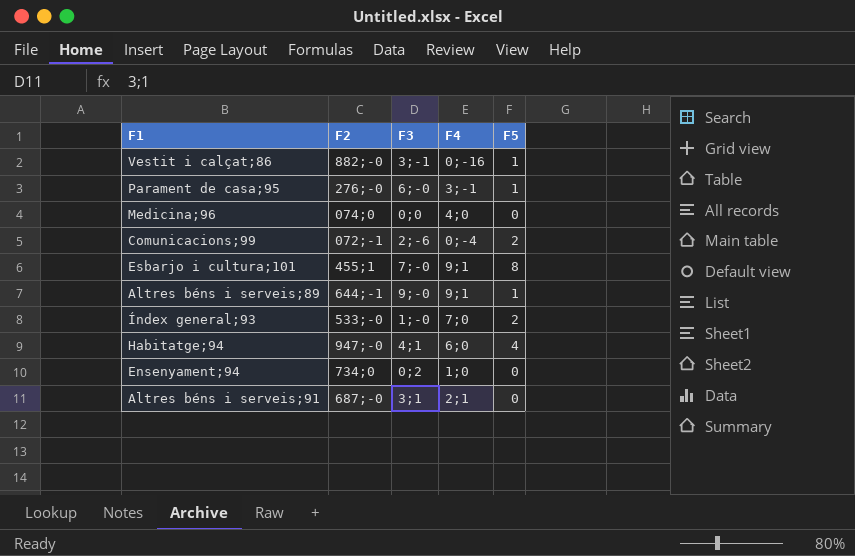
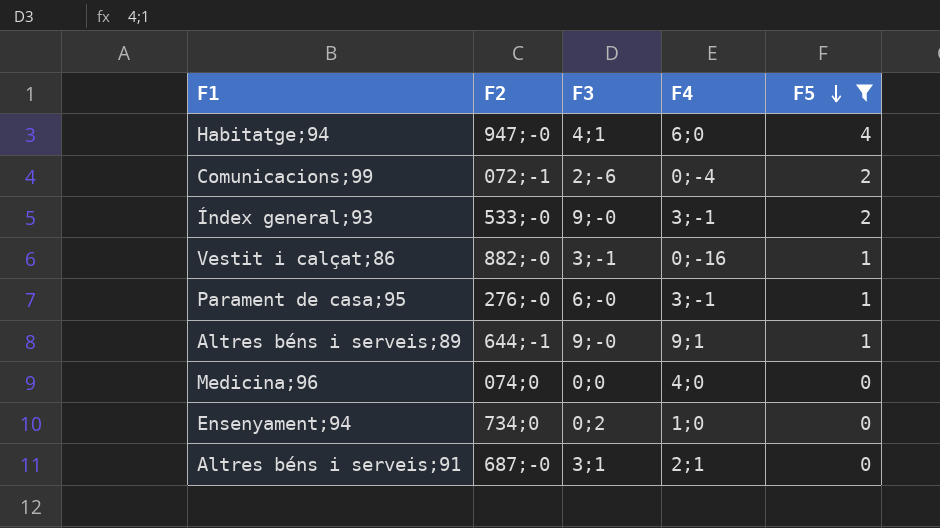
filter: none -> F5 != 8
row order: none -> F5 descending
Índex general;93 | F3: 1;-0 -> 9;-0
Índex general;93 | F4: 7;0 -> 3;-1

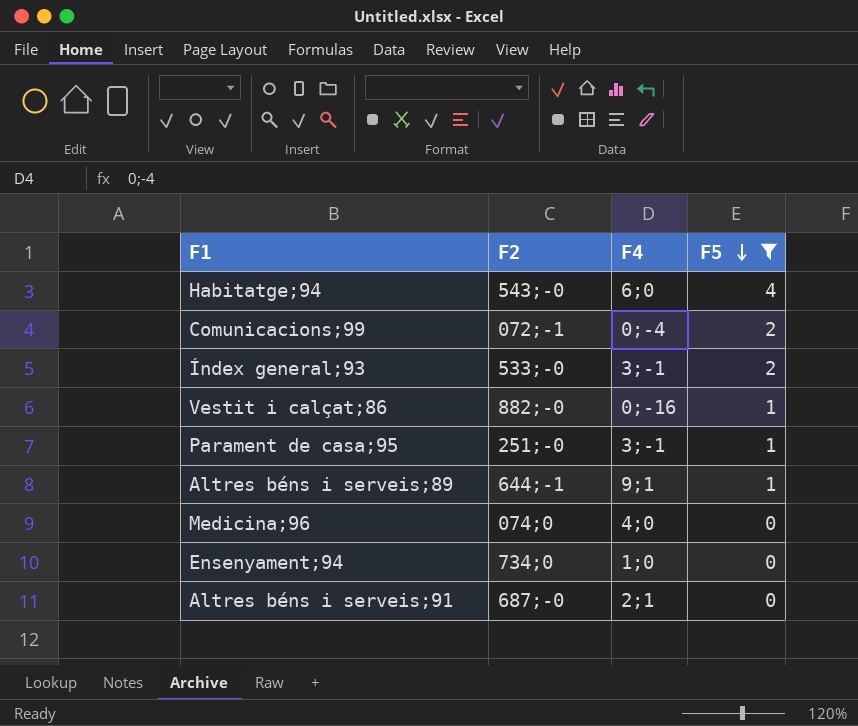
column F3 | position: 3 -> none
Habitatge;94 | F2: 947;-0 -> 543;-0
Parament de casa;95 | F2: 276;-0 -> 251;-0

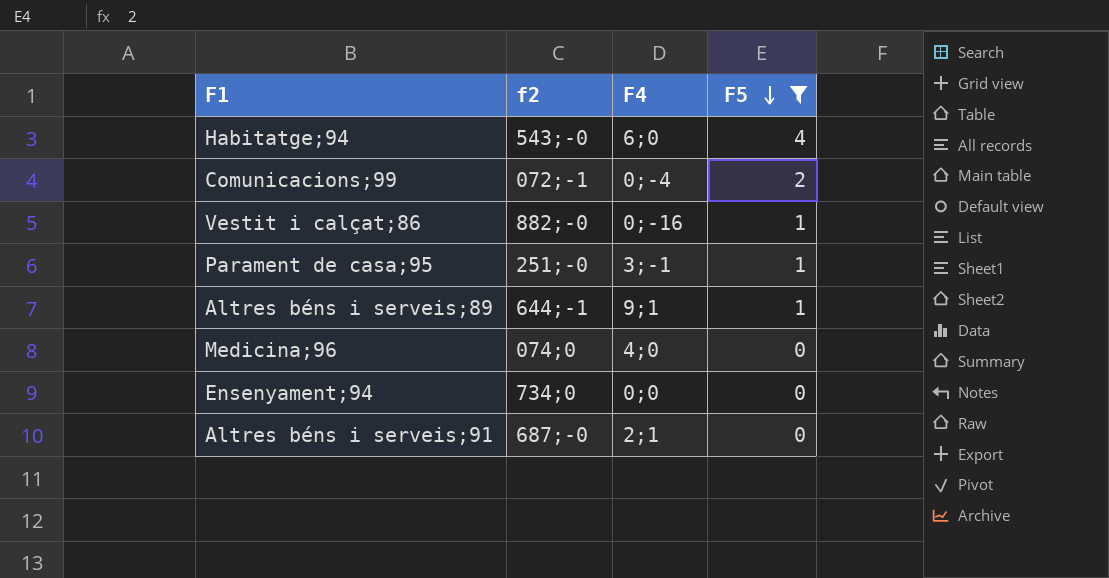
column name: F2 -> f2
row Índex general;93: 533;-0 | 3;-1 | 2 -> none
Ensenyament;94 | F4: 1;0 -> 0;0

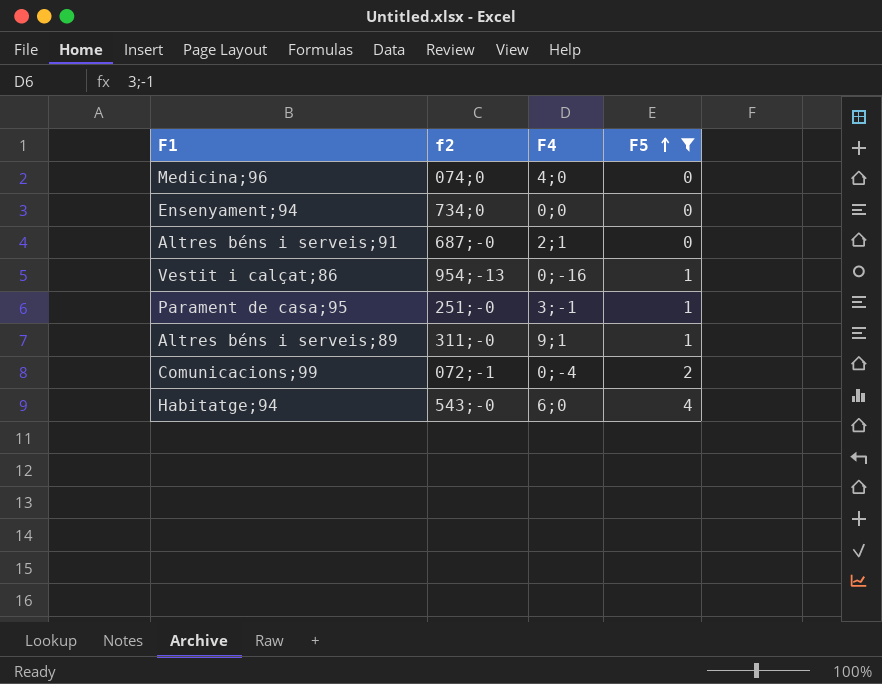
row order: F5 descending -> F5 ascending
Vestit i calçat;86 | f2: 882;-0 -> 954;-13
Altres béns i serveis;89 | f2: 644;-1 -> 311;-0

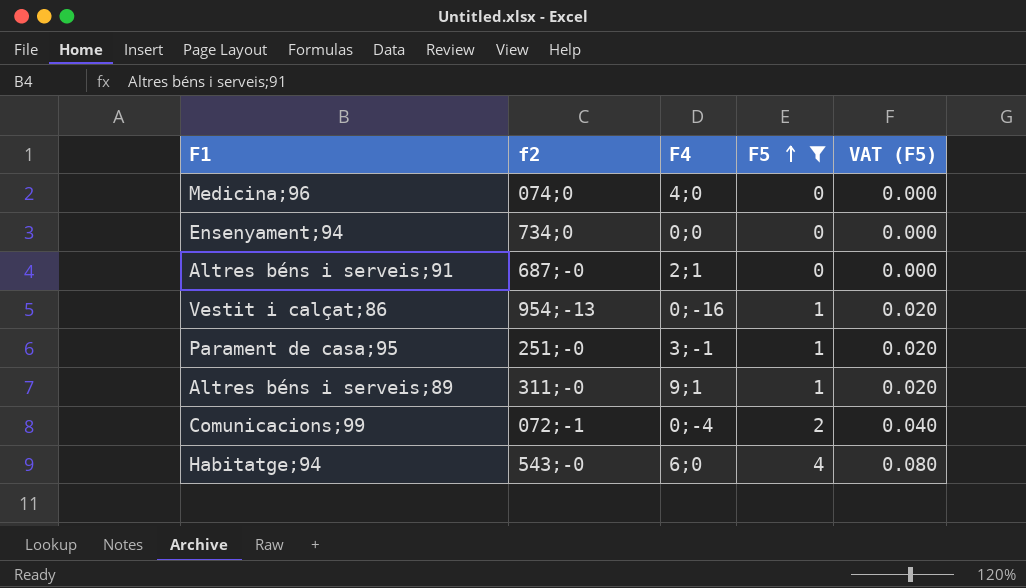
column VAT (F5) | formula: none -> [F5] * 0.02

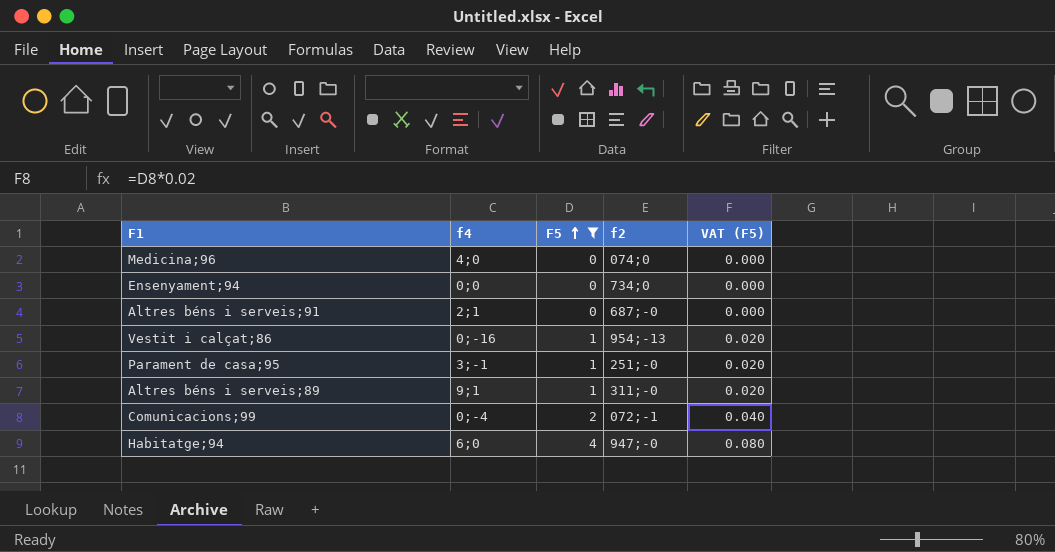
column name: F4 -> f4
column f2 | position: 2 -> 4
Habitatge;94 | f2: 543;-0 -> 947;-0

